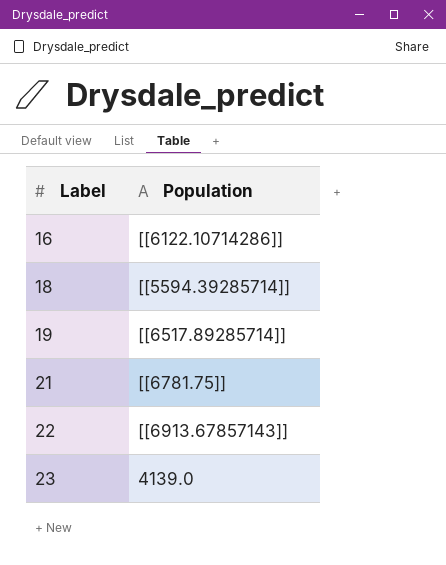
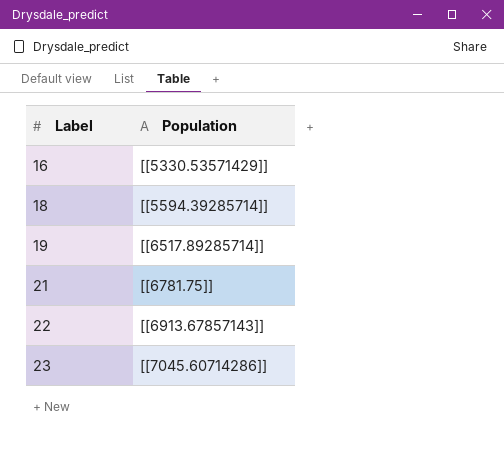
16 | Population: [[6122.10714286]] -> [[5330.53571429]]
23 | Population: 4139.0 -> [[7045.60714286]]

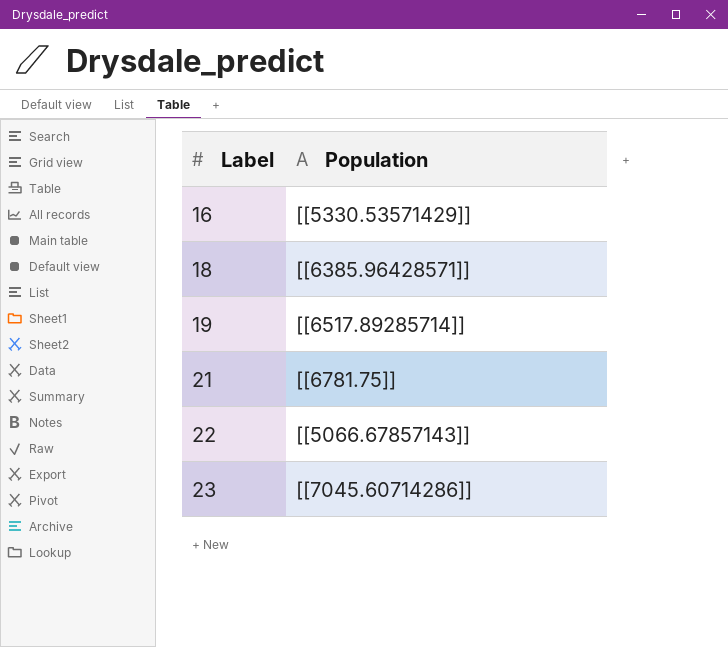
18 | Population: [[5594.39285714]] -> [[6385.96428571]]
22 | Population: [[6913.67857143]] -> [[5066.67857143]]

